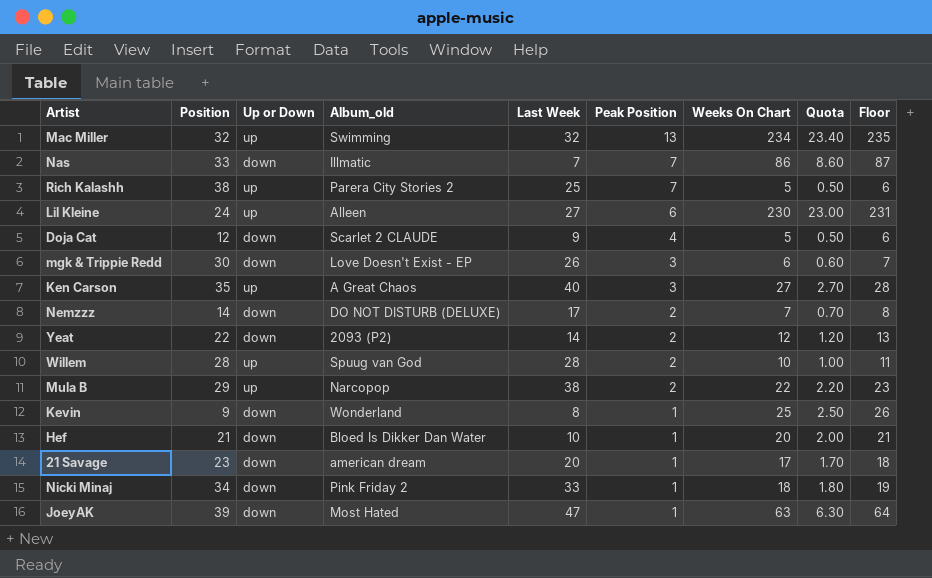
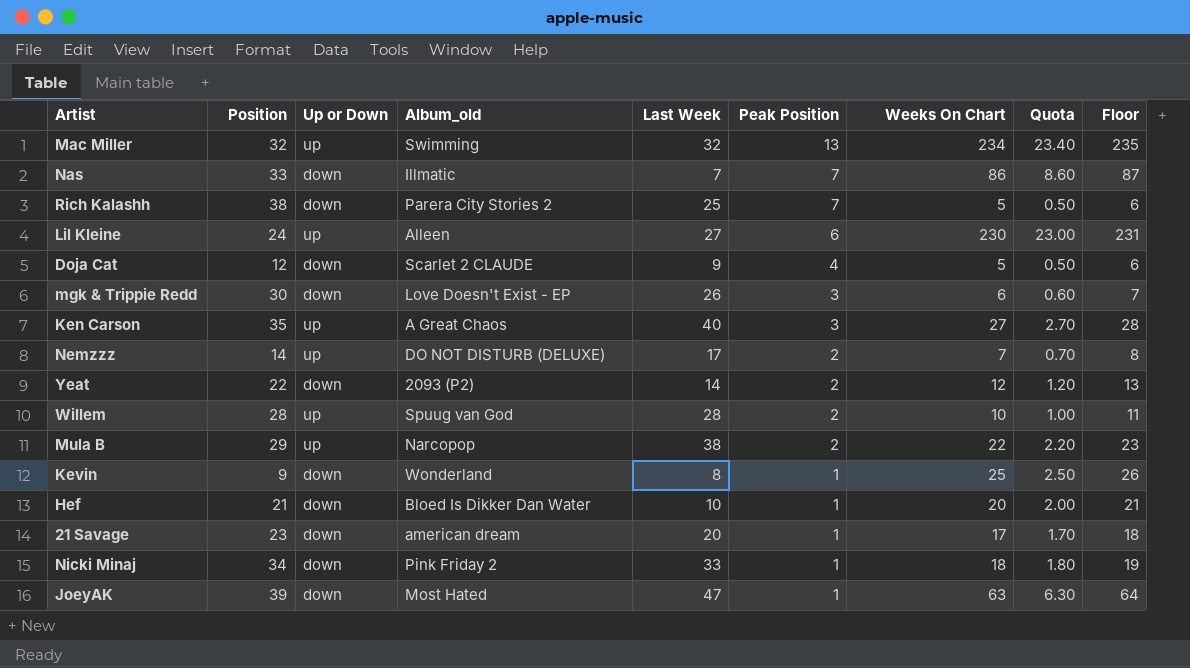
Rich Kalashh | Up or Down: up -> down
Nemzzz | Up or Down: down -> up

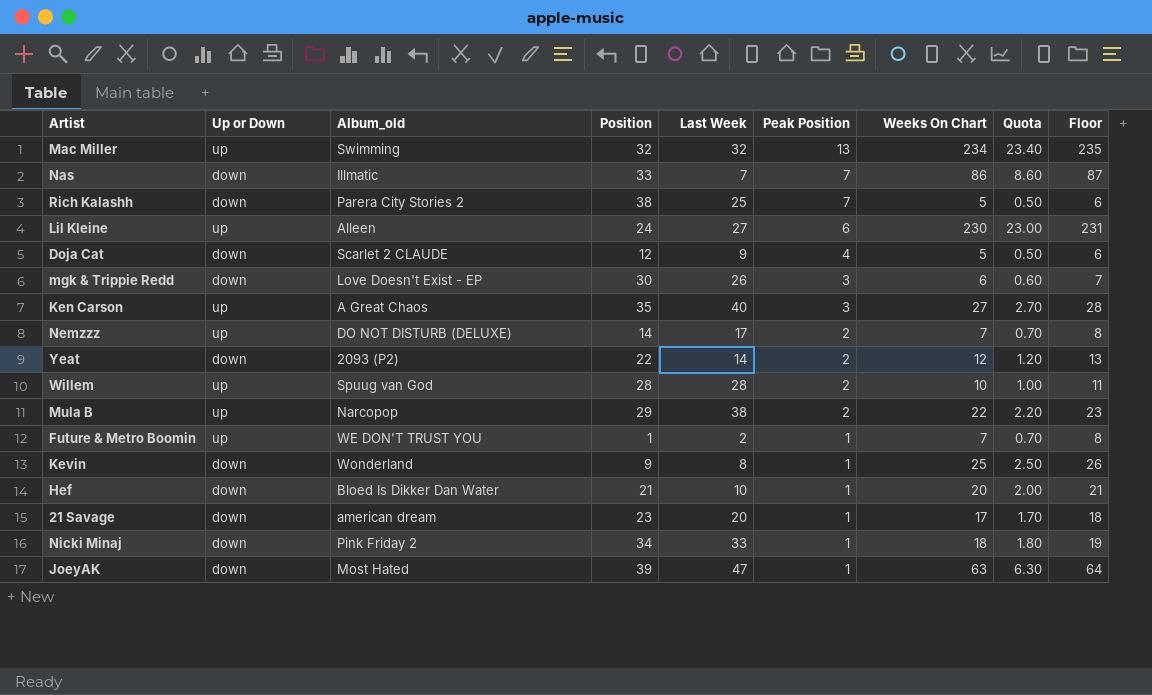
column Position | position: 2 -> 4
row Future & Metro Boomin: none -> up | WE DON'T TRUST YOU | 1 | 2 | 1 | 7 | 0.70 | 8

